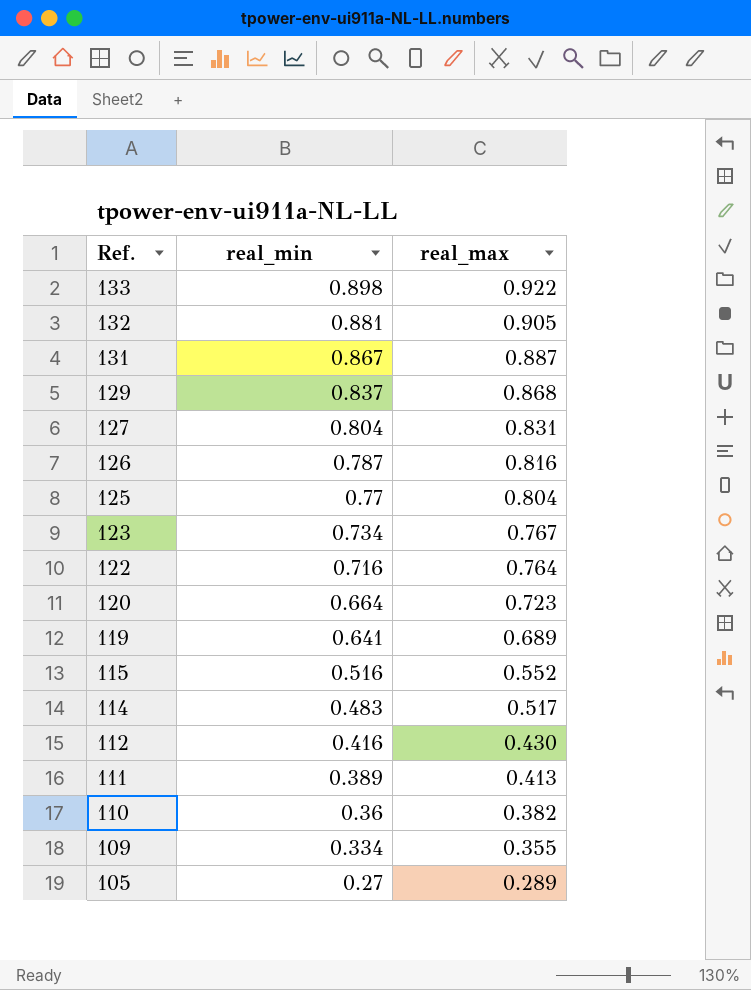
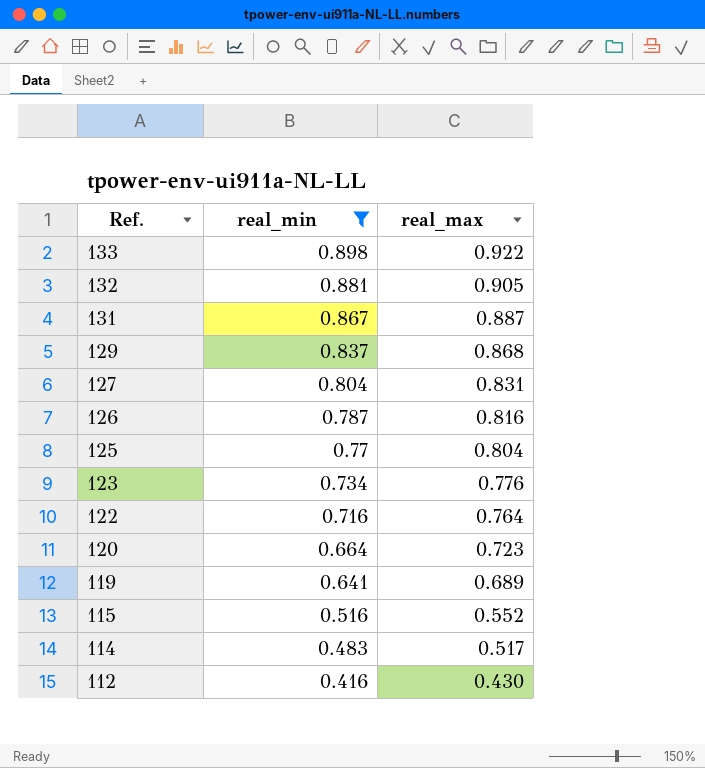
filter: none -> real_min >= 0.416
123 | real_max: 0.767 -> 0.776

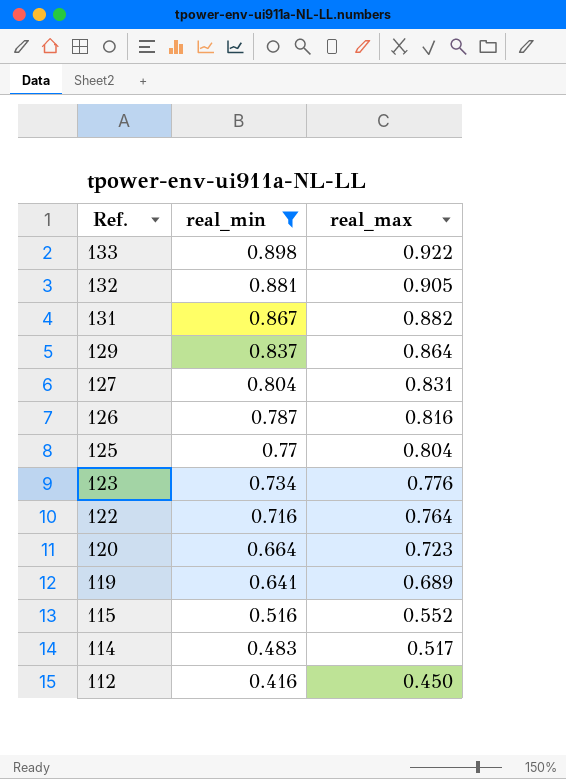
131 | real_max: 0.887 -> 0.882
129 | real_max: 0.868 -> 0.864
112 | real_max: 0.430 -> 0.450

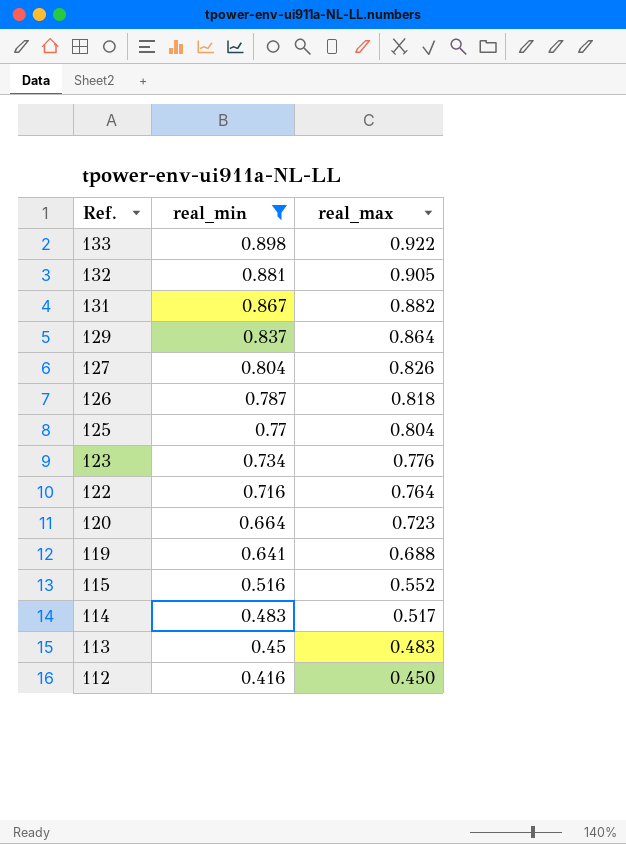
127 | real_max: 0.831 -> 0.826
126 | real_max: 0.816 -> 0.818
119 | real_max: 0.689 -> 0.688
row 113: none -> 0.45 | 0.483

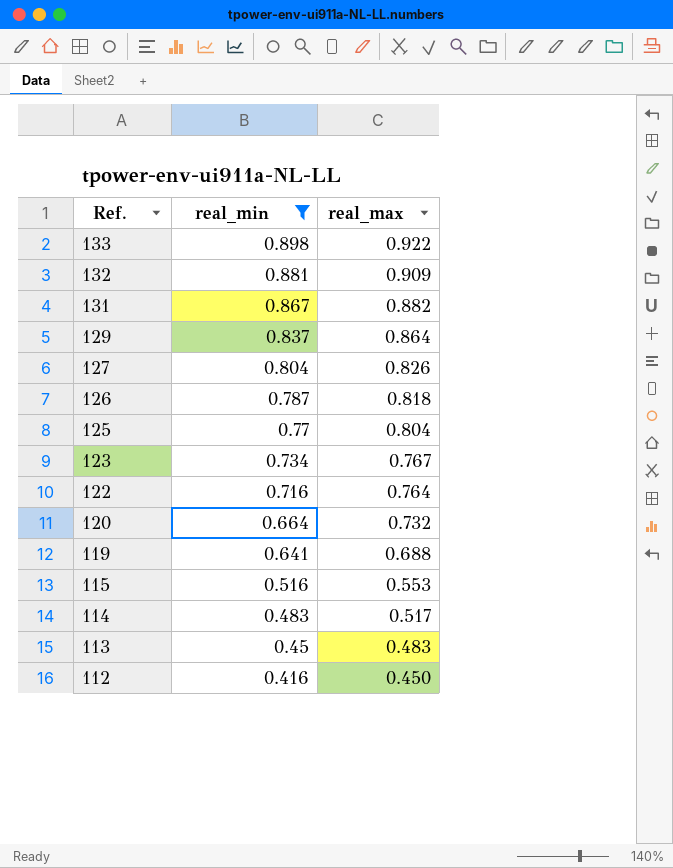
132 | real_max: 0.905 -> 0.909
123 | real_max: 0.776 -> 0.767
120 | real_max: 0.723 -> 0.732
115 | real_max: 0.552 -> 0.553

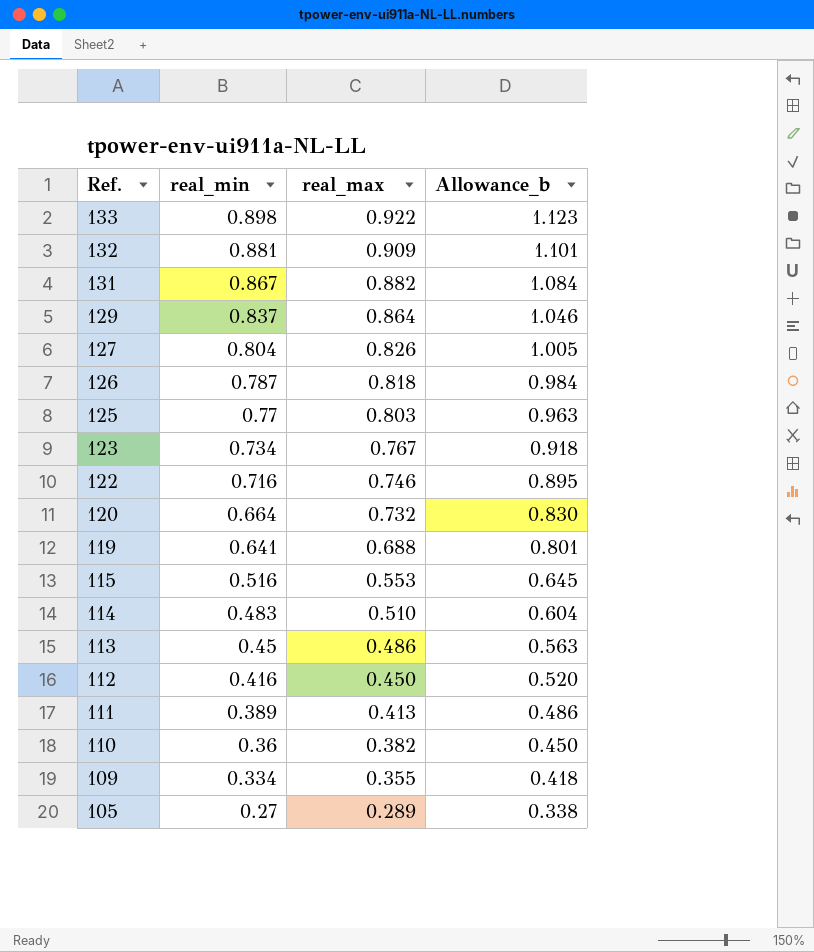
filter: real_min >= 0.416 -> none
column Allowance_b | formula: none -> [real_min] * 1.25
125 | real_max: 0.804 -> 0.803
122 | real_max: 0.764 -> 0.746
114 | real_max: 0.517 -> 0.510
113 | real_max: 0.483 -> 0.486

